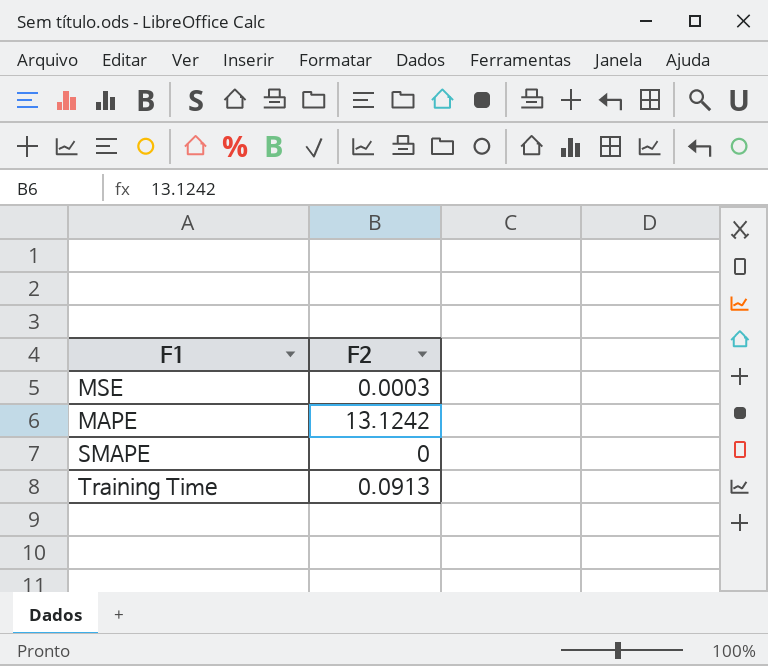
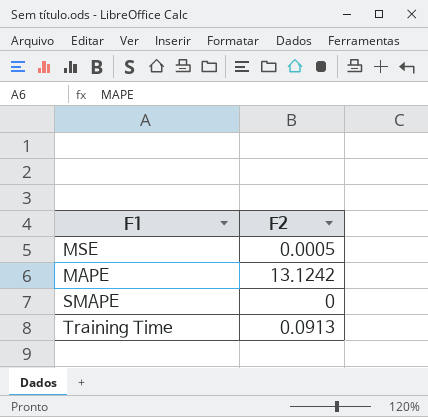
MSE | F2: 0.0003 -> 0.0005

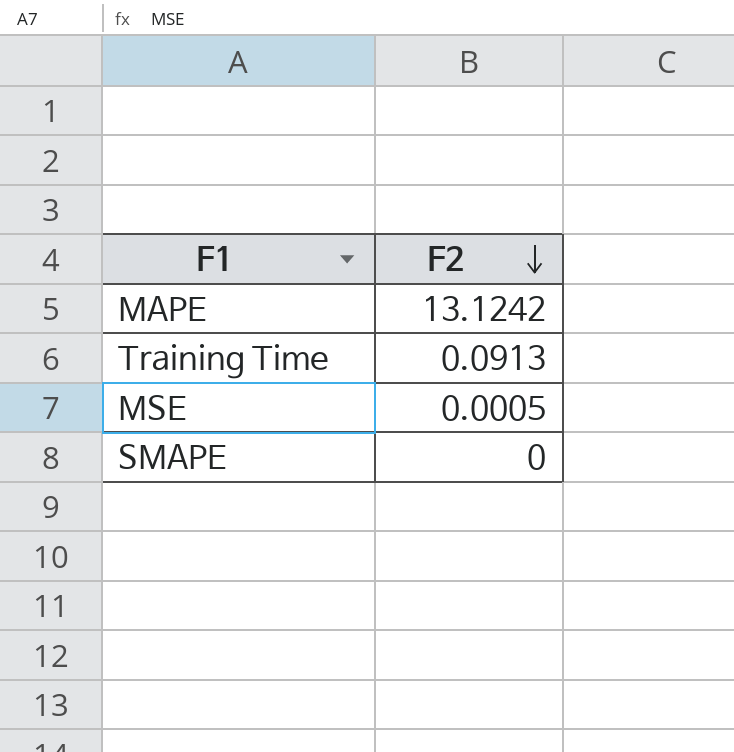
row order: none -> F2 descending

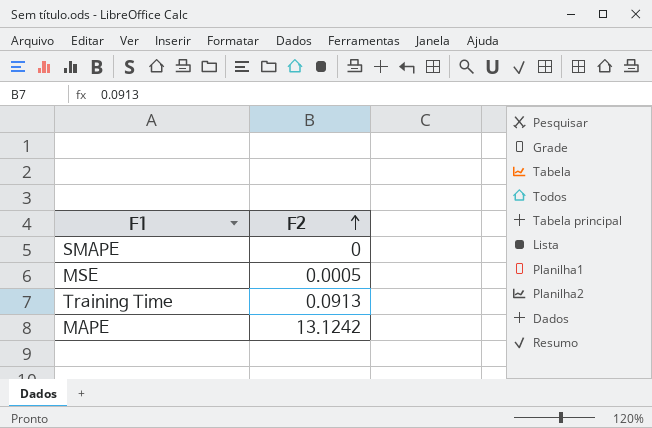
row order: F2 descending -> F2 ascending

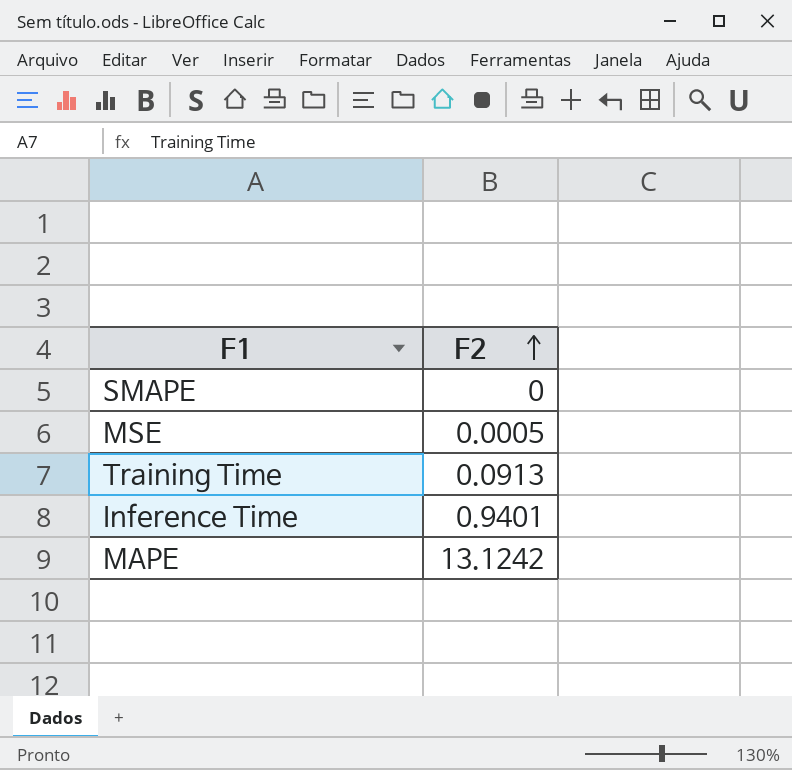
row Inference Time: none -> 0.9401

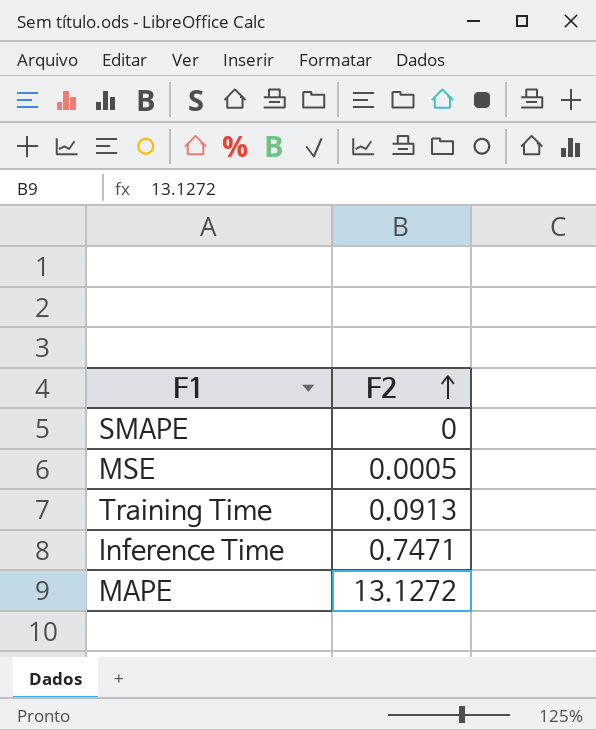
Inference Time | F2: 0.9401 -> 0.7471
MAPE | F2: 13.1242 -> 13.1272

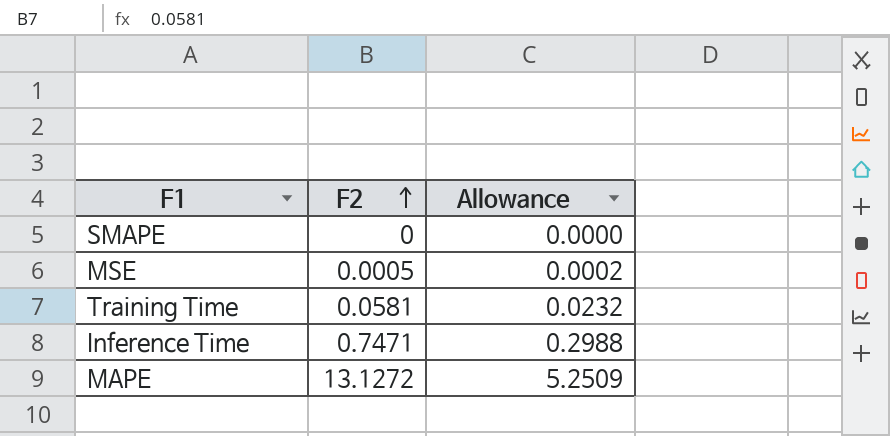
column Allowance | formula: none -> [F2] * 0.4
Training Time | F2: 0.0913 -> 0.0581

